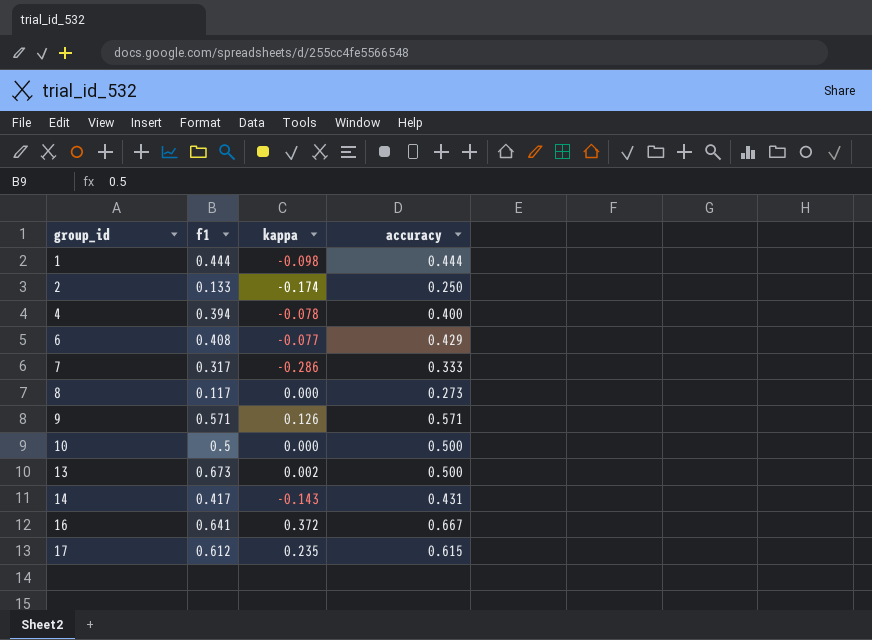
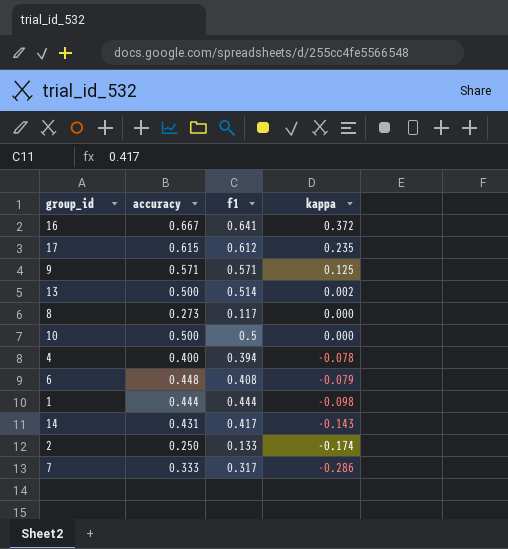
row order: group_id ascending -> kappa descending
column accuracy | position: 4 -> 2
9 | kappa: 0.126 -> 0.125
13 | f1: 0.673 -> 0.514
6 | accuracy: 0.429 -> 0.448
6 | kappa: -0.077 -> -0.079

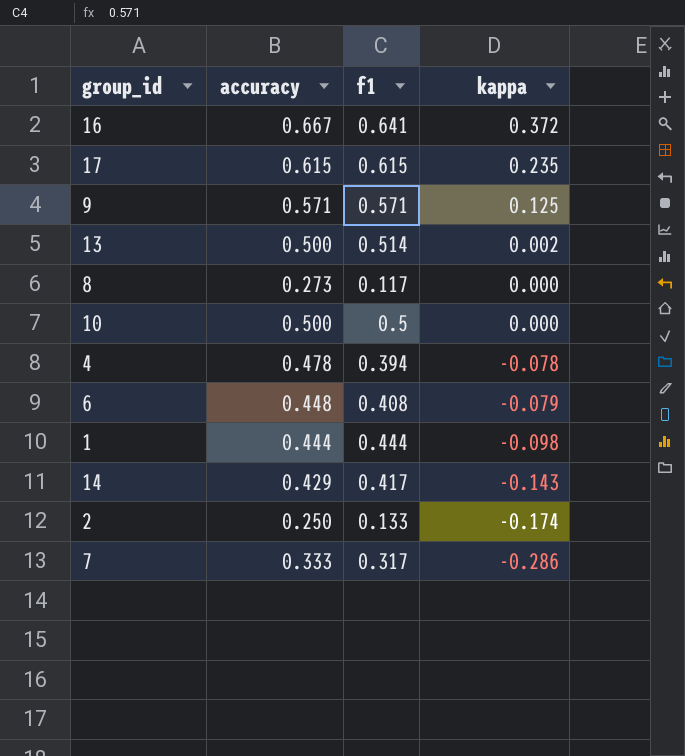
17 | f1: 0.612 -> 0.615
4 | accuracy: 0.400 -> 0.478
14 | accuracy: 0.431 -> 0.429

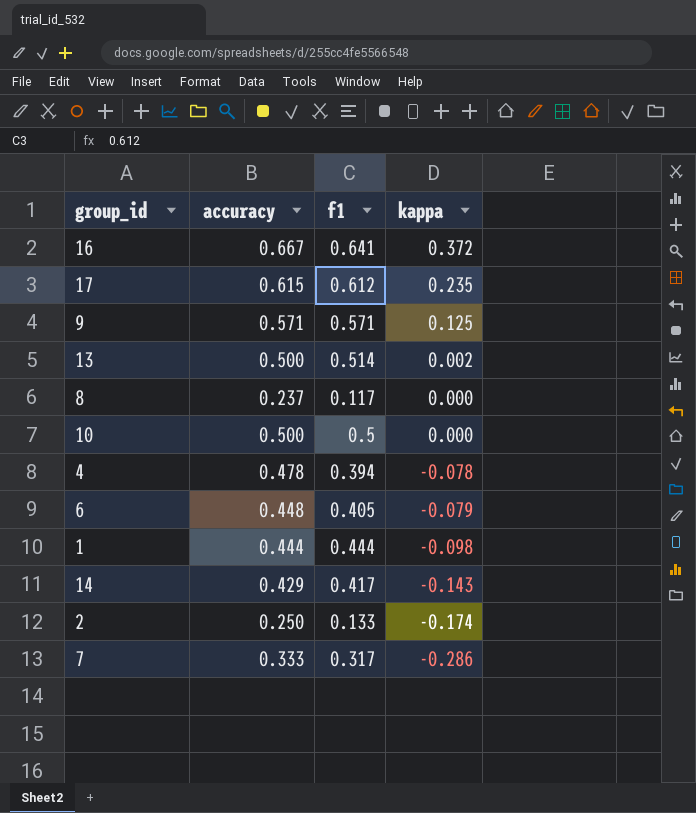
17 | f1: 0.615 -> 0.612
8 | accuracy: 0.273 -> 0.237
6 | f1: 0.408 -> 0.405

